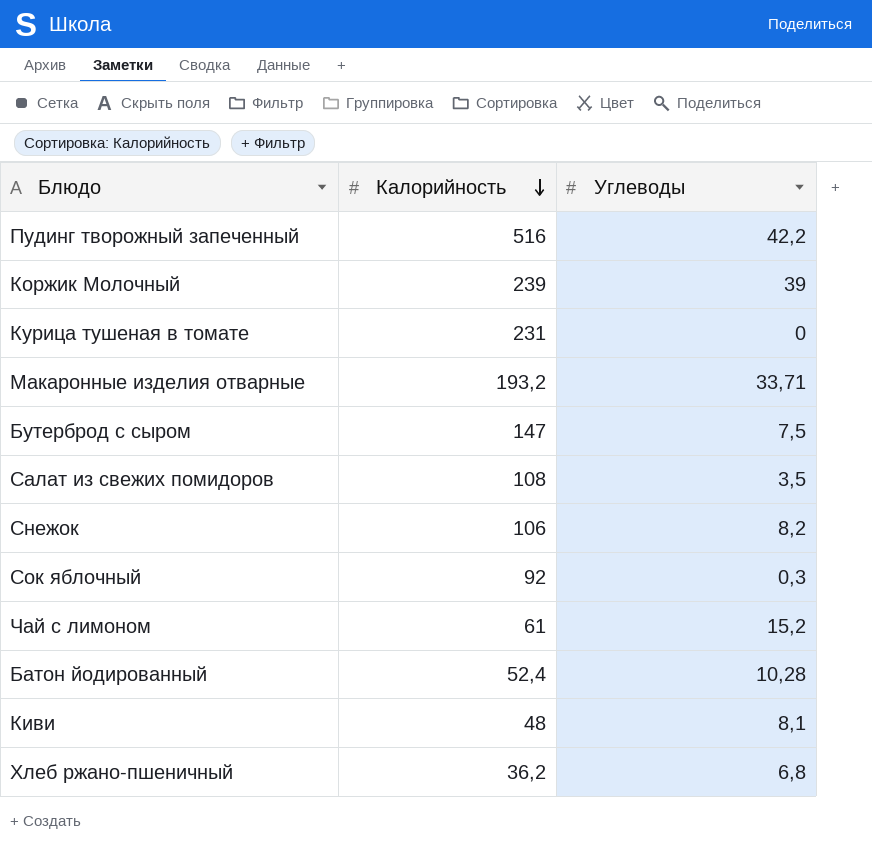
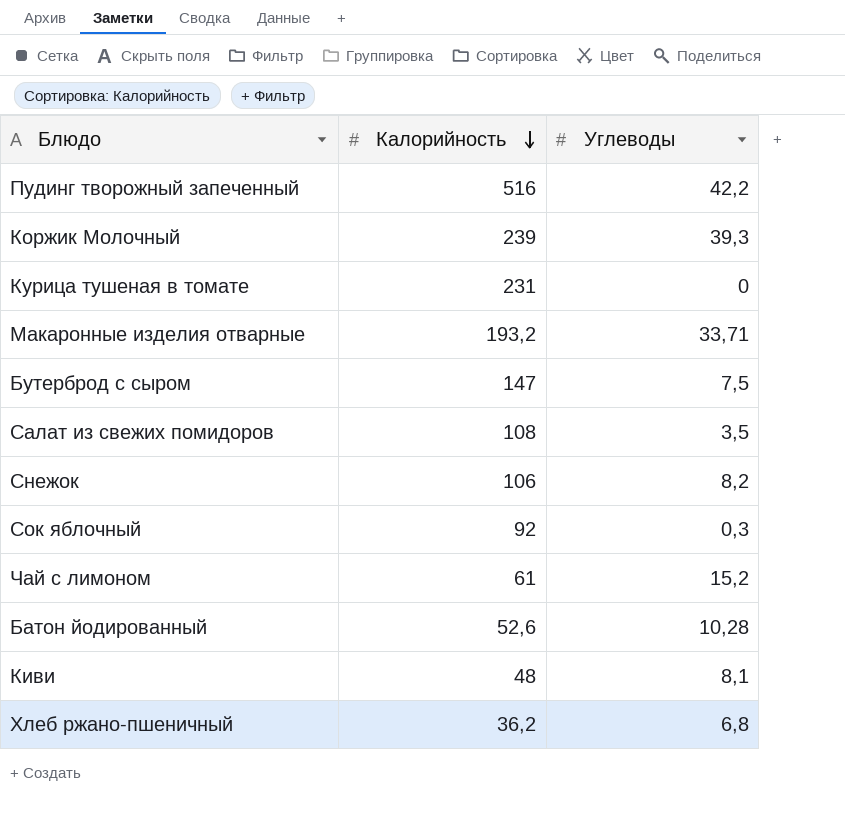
Коржик Молочный | Углеводы: 39 -> 39,3
Батон йодированный | Калорийность: 52,4 -> 52,6

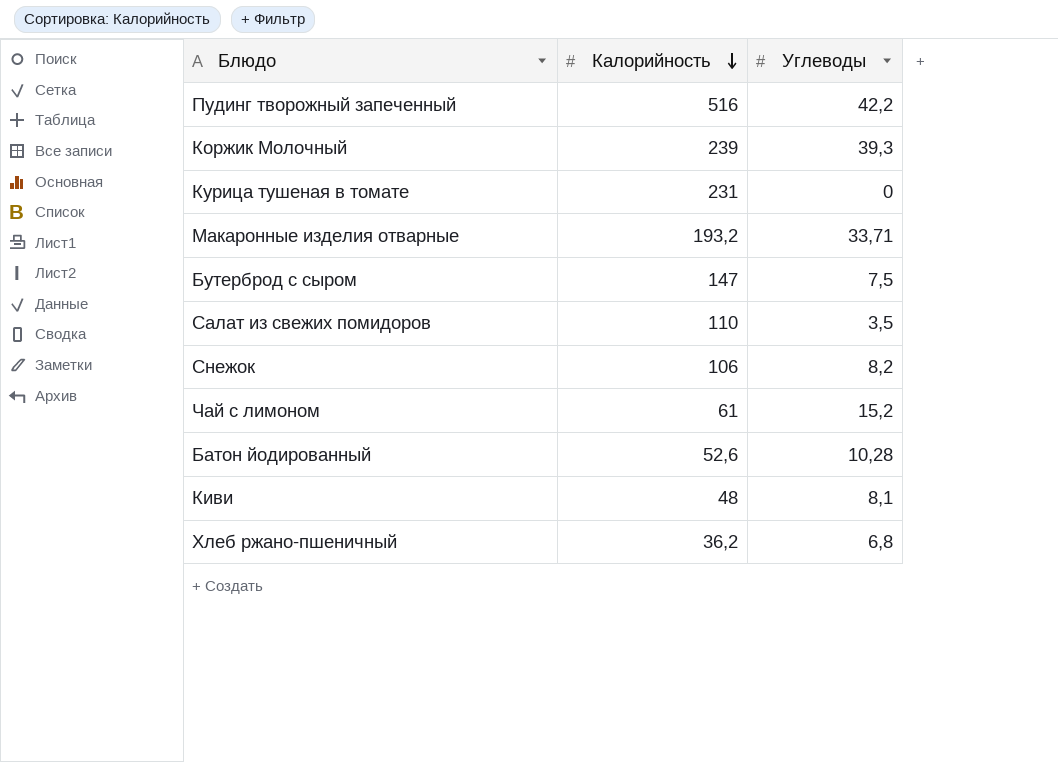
row Сок яблочный: 92 | 0,3 -> none
Салат из свежих помидоров | Калорийность: 108 -> 110

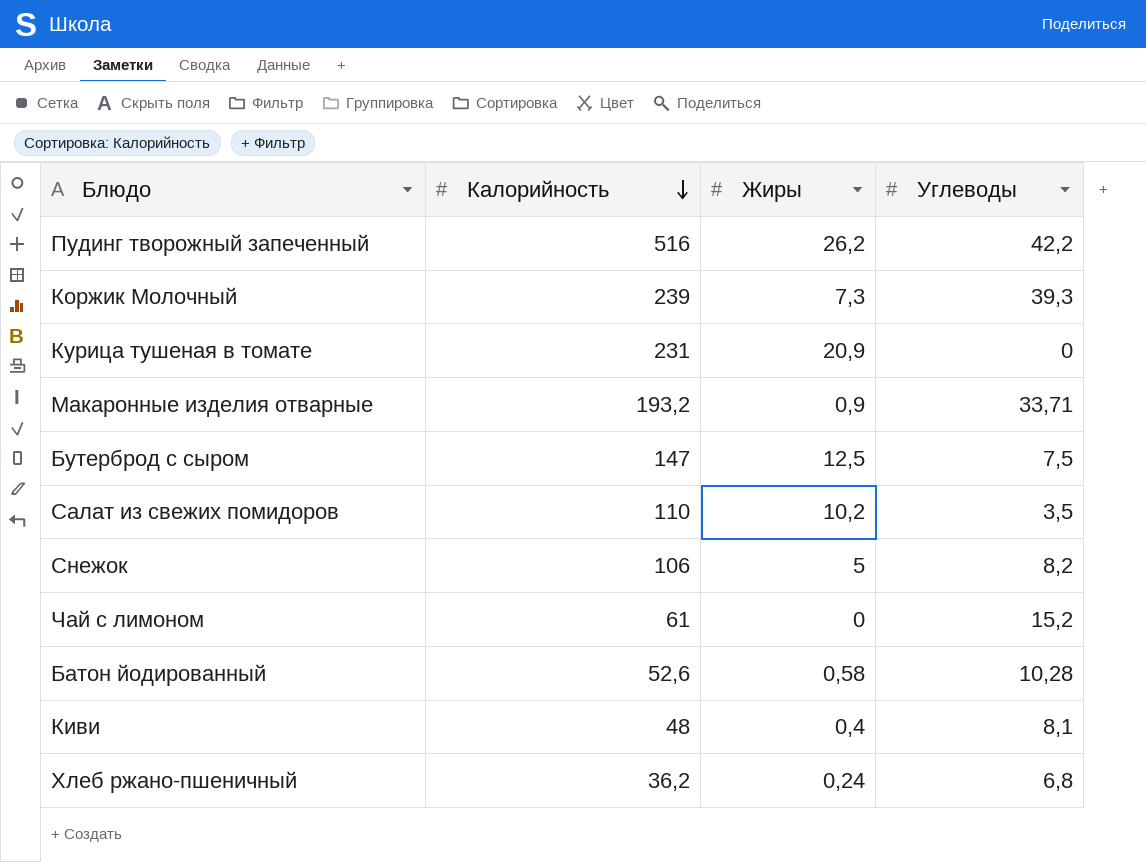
column Жиры | position: none -> 3

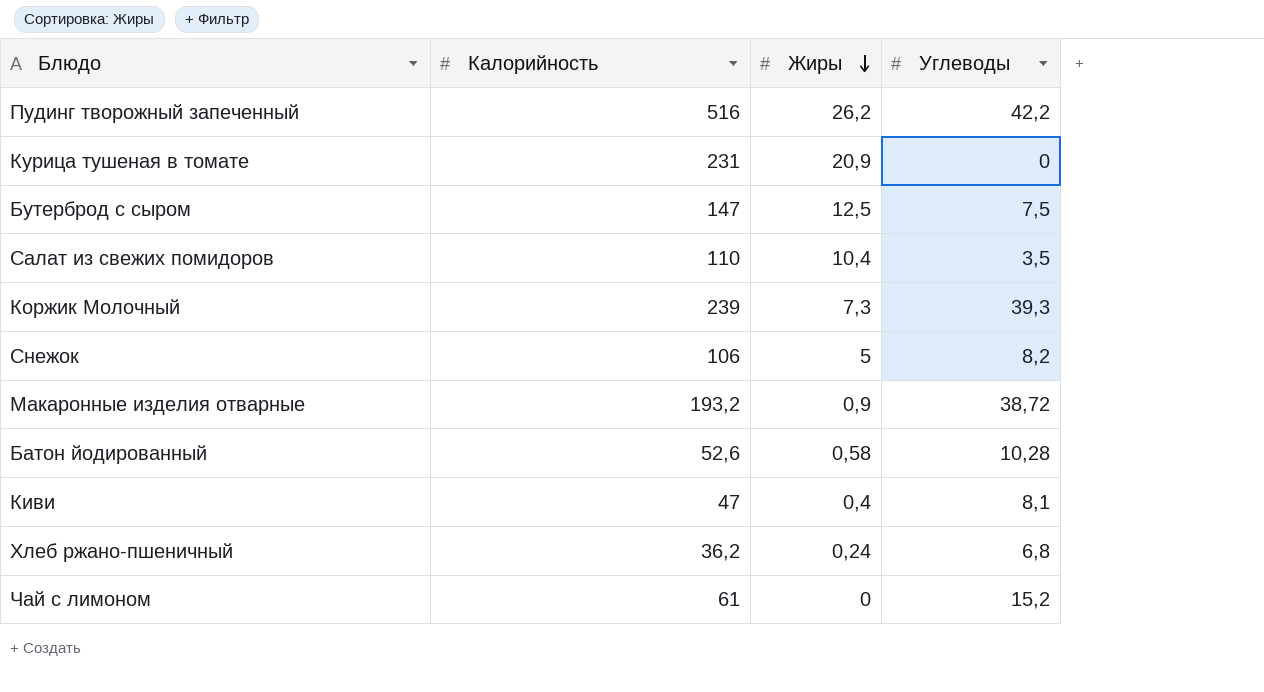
row order: Калорийность descending -> Жиры descending
Салат из свежих помидоров | Жиры: 10,2 -> 10,4
Макаронные изделия отварные | Углеводы: 33,71 -> 38,72
Киви | Калорийность: 48 -> 47

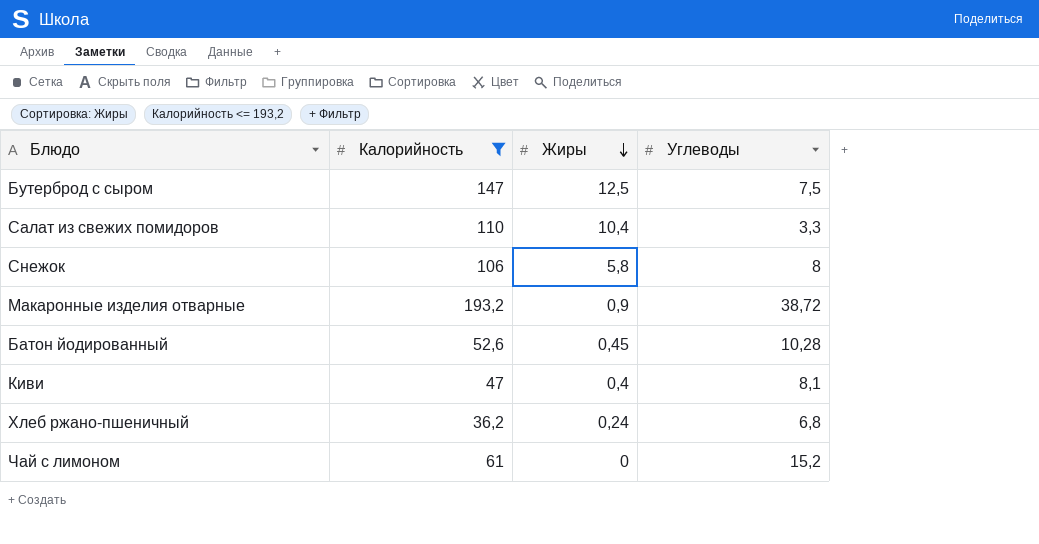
filter: none -> Калорийность <= 193,2
Салат из свежих помидоров | Углеводы: 3,5 -> 3,3
Снежок | Жиры: 5 -> 5,8
Снежок | Углеводы: 8,2 -> 8
Батон йодированный | Жиры: 0,58 -> 0,45

